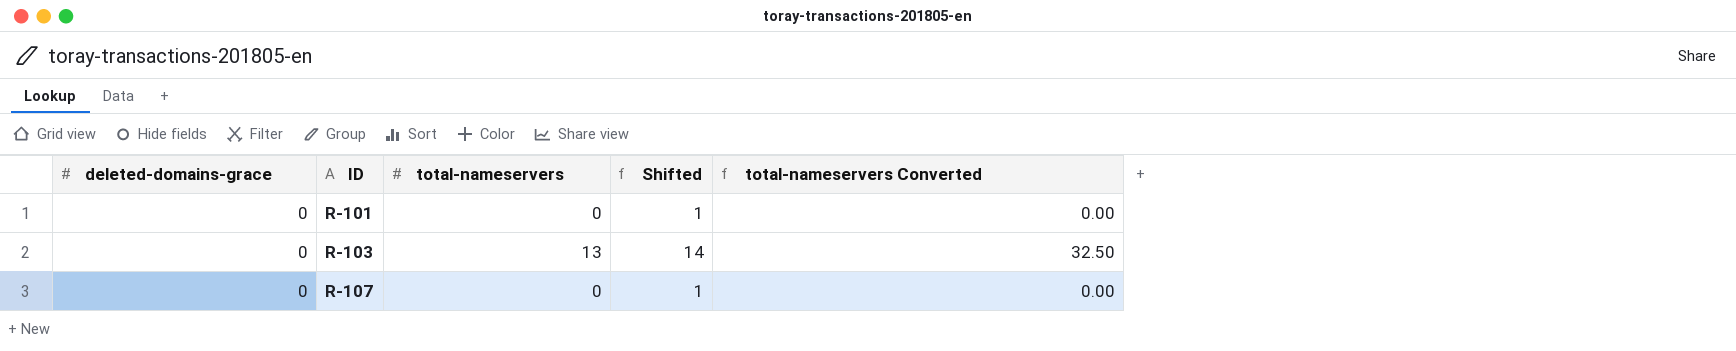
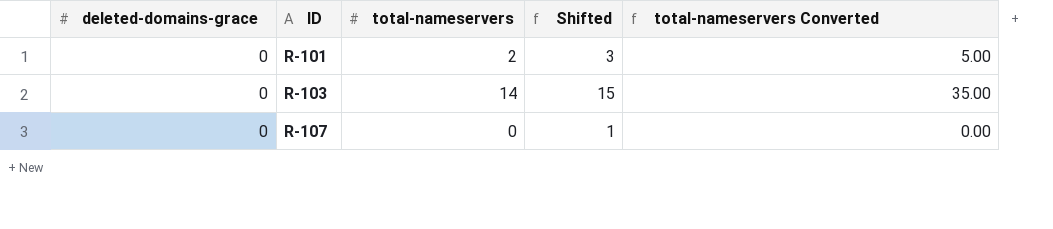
R-101 | total-nameservers: 0 -> 2
R-101 | Shifted: 1 -> 3
R-101 | total-nameservers Converted: 0.00 -> 5.00
R-103 | total-nameservers: 13 -> 14
R-103 | Shifted: 14 -> 15
R-103 | total-nameservers Converted: 32.50 -> 35.00

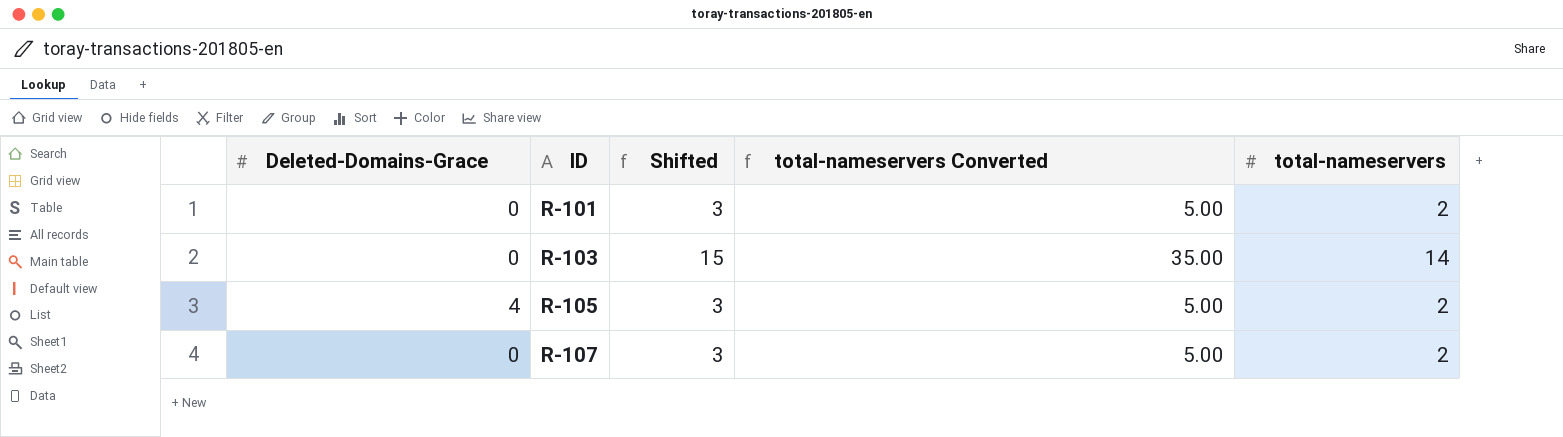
column name: deleted-domains-grace -> Deleted-Domains-Grace
column total-nameservers | position: 3 -> 5
row R-105: none -> 4 | 3 | 5.00 | 2
R-107 | Shifted: 1 -> 3
R-107 | total-nameservers Converted: 0.00 -> 5.00
R-107 | total-nameservers: 0 -> 2

